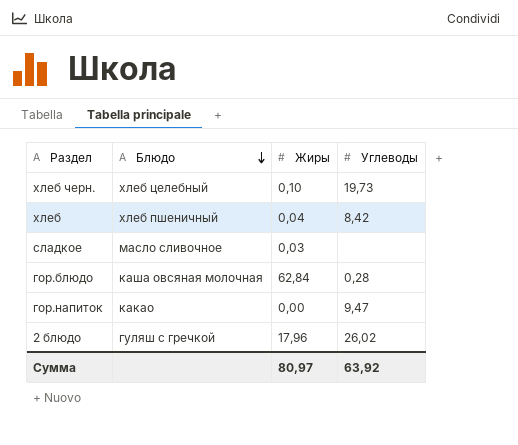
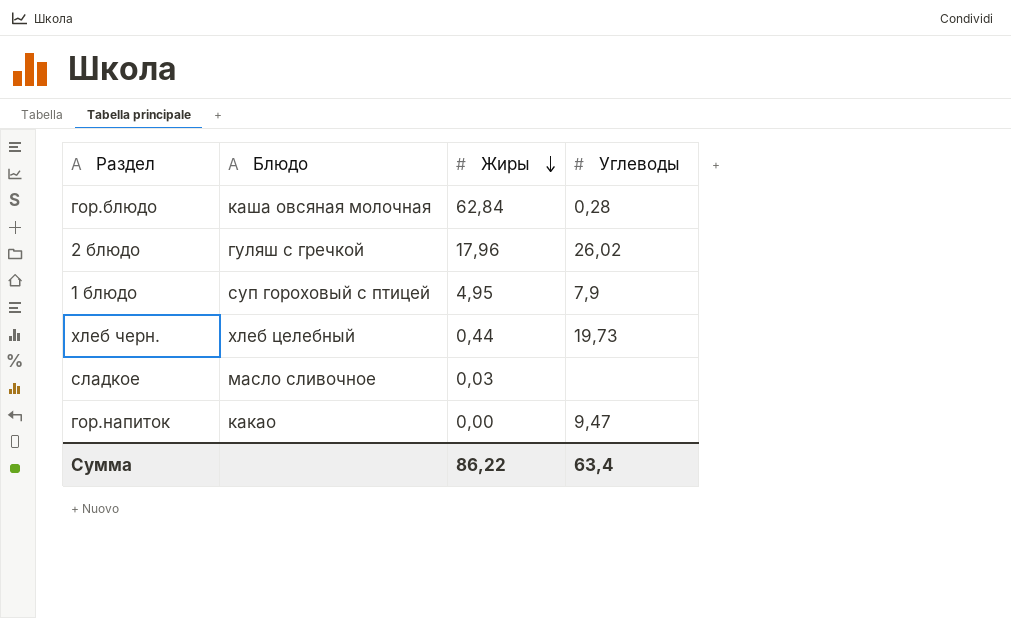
row order: Блюдо descending -> Жиры descending
row хлеб: хлеб пшеничный | 0,04 | 8,42 -> none
row 1 блюдо: none -> суп гороховый с птицей | 4,95 | 7,9
хлеб черн. | Жиры: 0,10 -> 0,44
Сумма | Жиры: 80,97 -> 86,22
Сумма | Углеводы: 63,92 -> 63,4

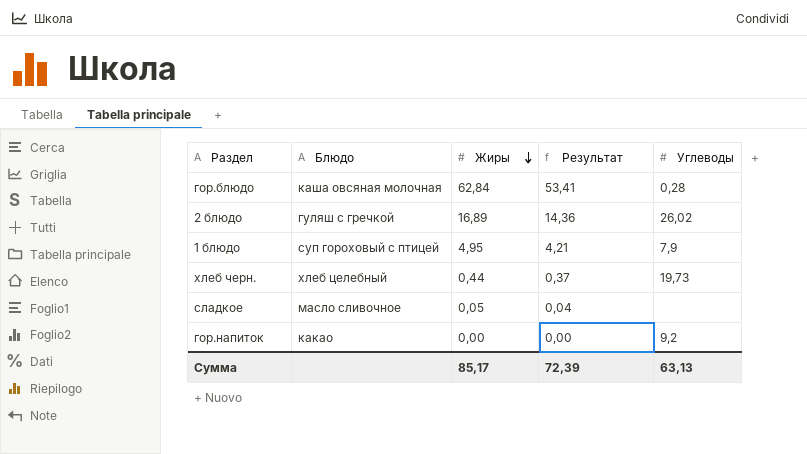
column Результат | formula: none -> [Жиры] * 0,85
2 блюдо | Жиры: 17,96 -> 16,89
сладкое | Жиры: 0,03 -> 0,05
гор.напиток | Углеводы: 9,47 -> 9,2
Сумма | Жиры: 86,22 -> 85,17
Сумма | Углеводы: 63,4 -> 63,13

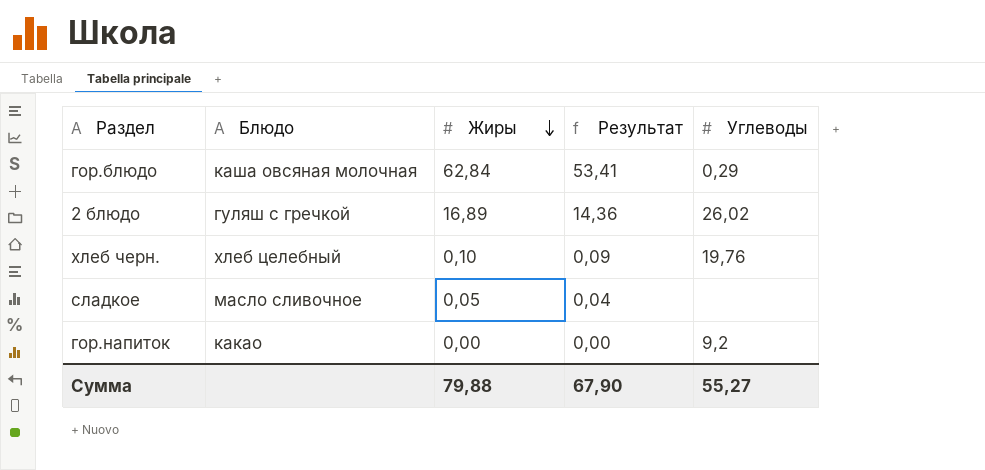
row 1 блюдо: суп гороховый с птицей | 4,95 | 4,21 | 7,9 -> none
гор.блюдо | Углеводы: 0,28 -> 0,29
хлеб черн. | Жиры: 0,44 -> 0,10
хлеб черн. | Результат: 0,37 -> 0,09
хлеб черн. | Углеводы: 19,73 -> 19,76
Сумма | Жиры: 85,17 -> 79,88
Сумма | Результат: 72,39 -> 67,90
Сумма | Углеводы: 63,13 -> 55,27

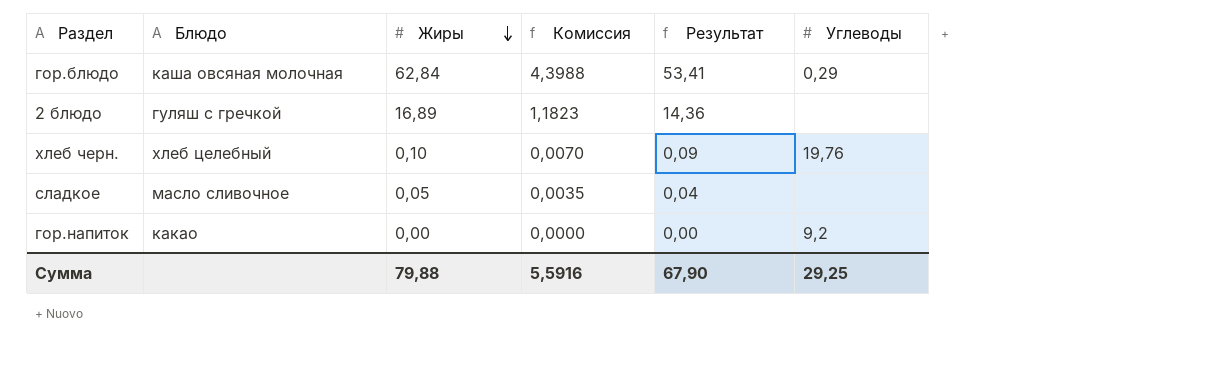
column Комиссия | formula: none -> [Жиры] * 0,07
2 блюдо | Углеводы: 26,02 -> none
Сумма | Углеводы: 55,27 -> 29,25

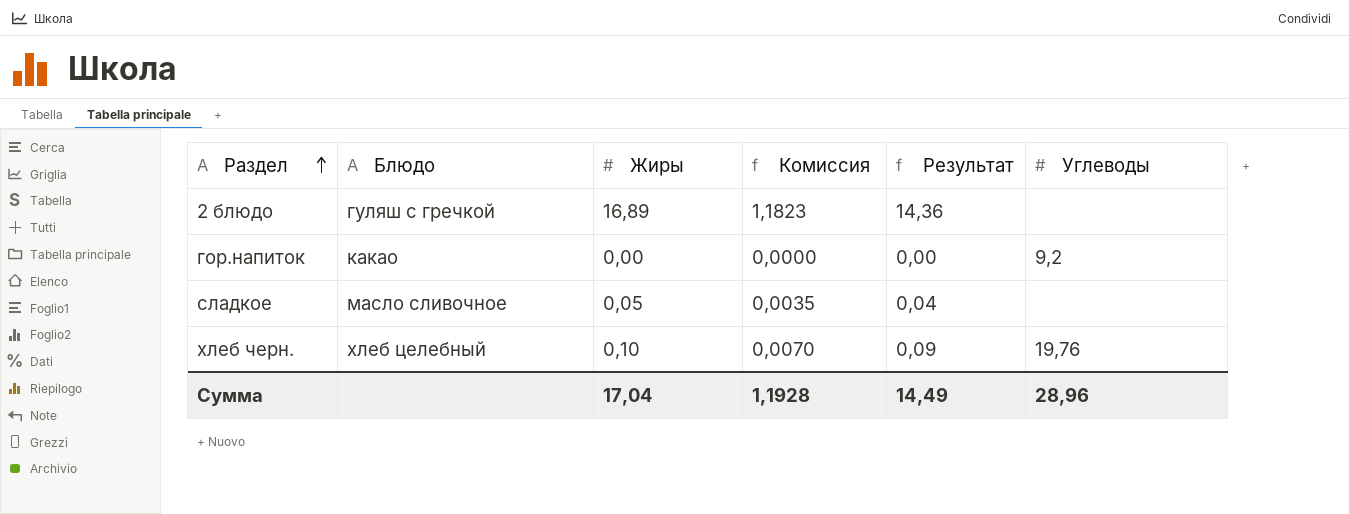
row order: Жиры descending -> Раздел ascending
row гор.блюдо: каша овсяная молочная | 62,84 | 4,3988 | 53,41 | 0,29 -> none
Сумма | Жиры: 79,88 -> 17,04
Сумма | Комиссия: 5,5916 -> 1,1928
Сумма | Результат: 67,90 -> 14,49
Сумма | Углеводы: 29,25 -> 28,96

